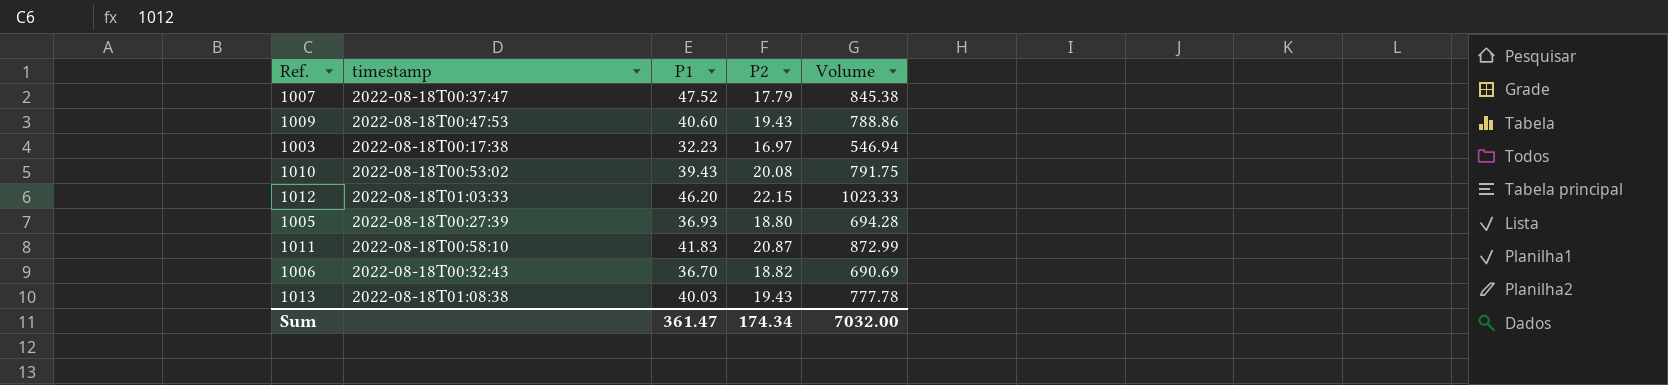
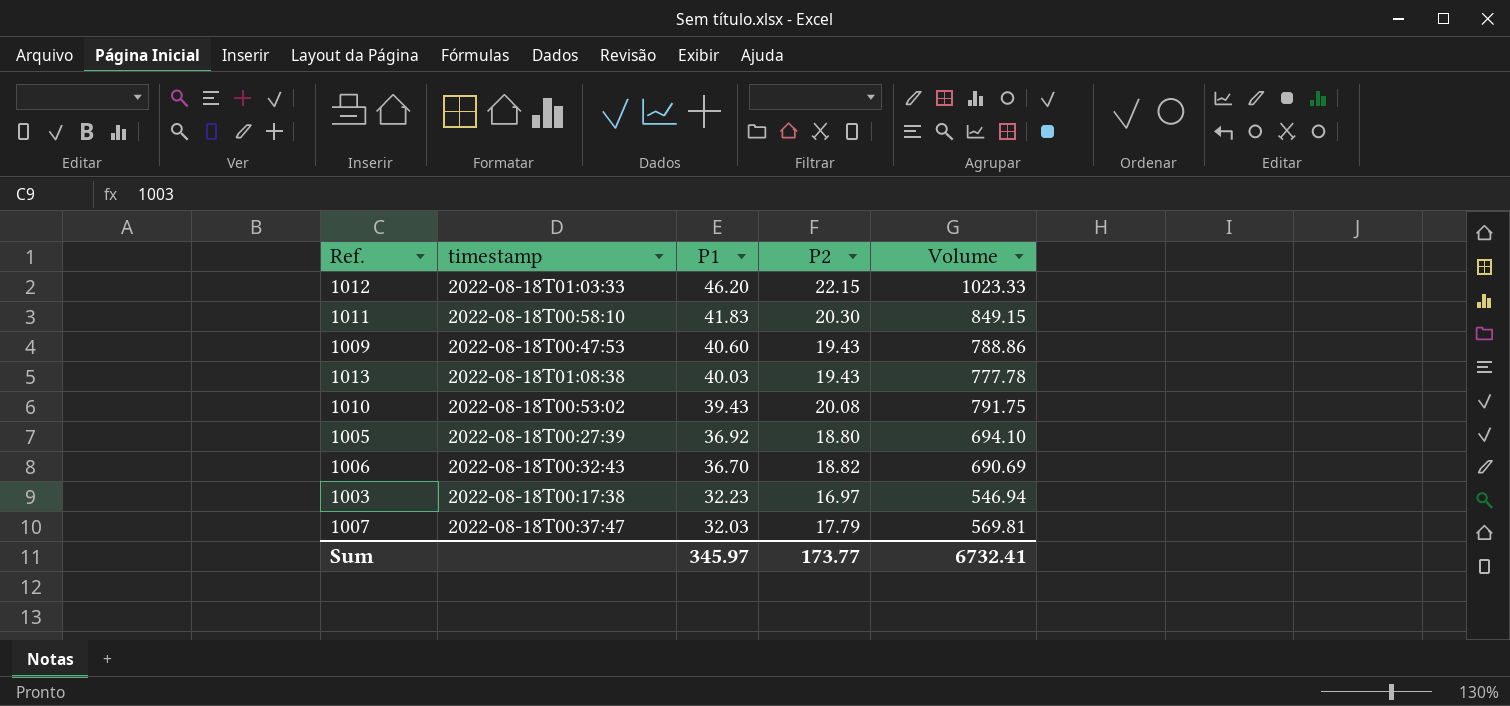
row order: none -> P1 descending
1011 | P2: 20.87 -> 20.30
1011 | Volume: 872.99 -> 849.15
1005 | P1: 36.93 -> 36.92
1005 | Volume: 694.28 -> 694.10
1007 | P1: 47.52 -> 32.03
1007 | Volume: 845.38 -> 569.81
Sum | P1: 361.47 -> 345.97
Sum | P2: 174.34 -> 173.77
Sum | Volume: 7032.00 -> 6732.41

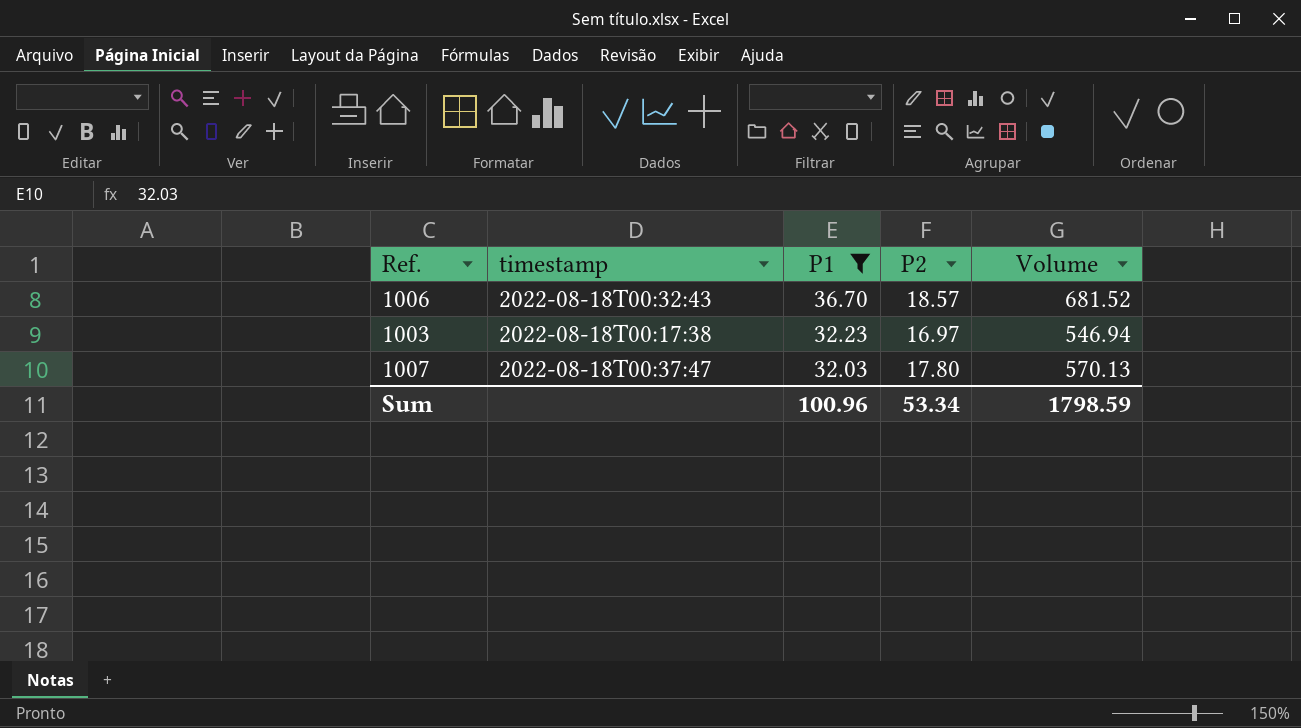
filter: none -> P1 <= 36.70
1006 | P2: 18.82 -> 18.57
1006 | Volume: 690.69 -> 681.52
1007 | P2: 17.79 -> 17.80
1007 | Volume: 569.81 -> 570.13
Sum | P1: 345.97 -> 100.96
Sum | P2: 173.77 -> 53.34
Sum | Volume: 6732.41 -> 1798.59

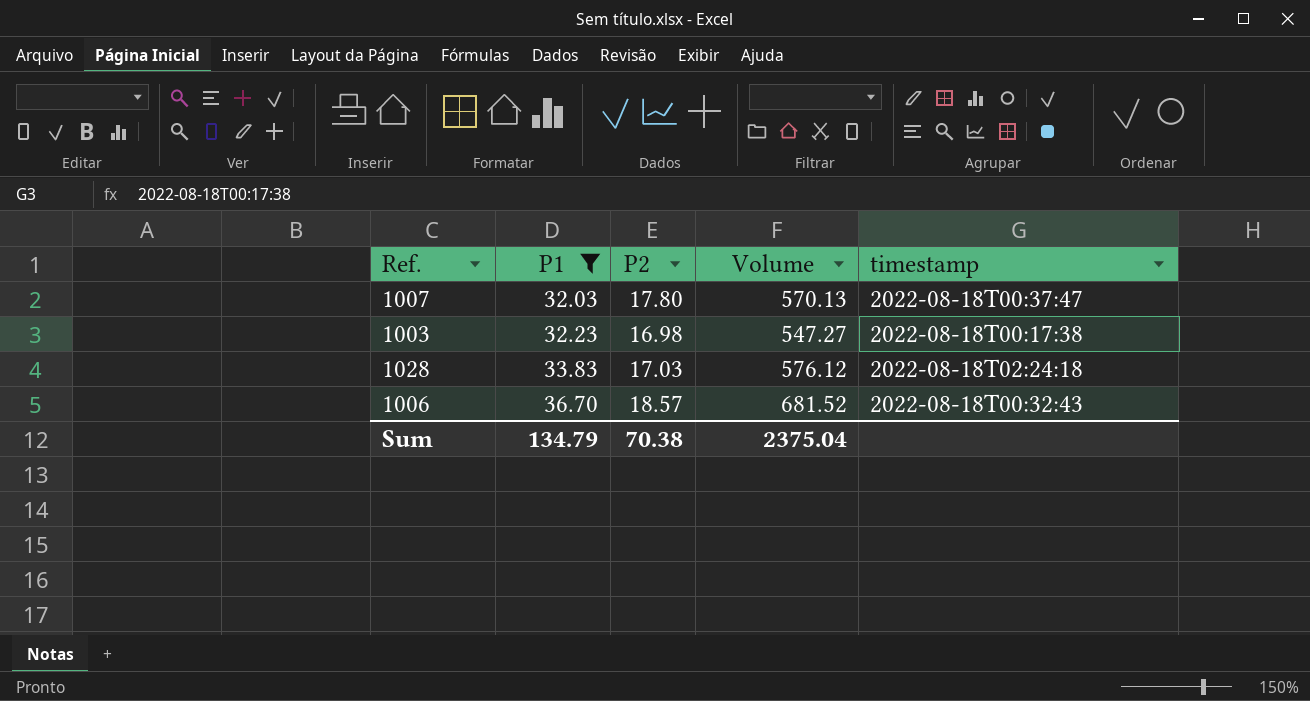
row order: P1 descending -> P1 ascending
column timestamp | position: 2 -> 5
1003 | P2: 16.97 -> 16.98
1003 | Volume: 546.94 -> 547.27
row 1028: none -> 33.83 | 17.03 | 576.12 | 2022-08-18T02:24:18
Sum | P1: 100.96 -> 134.79
Sum | P2: 53.34 -> 70.38
Sum | Volume: 1798.59 -> 2375.04

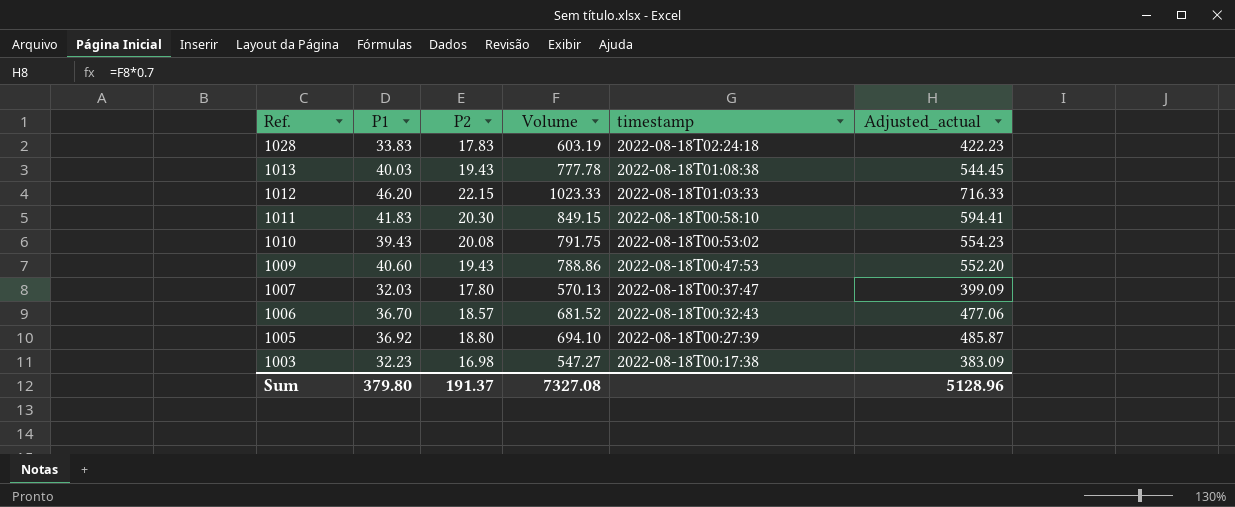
filter: P1 <= 36.70 -> none
row order: P1 ascending -> Ref. descending
column Adjusted_actual | formula: none -> [Volume] * 0.7
1028 | P2: 17.03 -> 17.83
1028 | Volume: 576.12 -> 603.19
Sum | P1: 134.79 -> 379.80
Sum | P2: 70.38 -> 191.37
Sum | Volume: 2375.04 -> 7327.08

